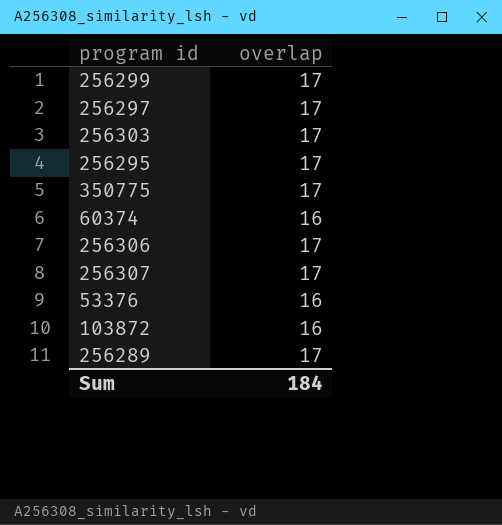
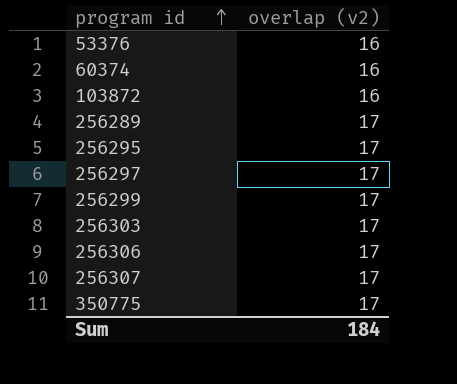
row order: none -> program id ascending
column name: overlap -> overlap (v2)

